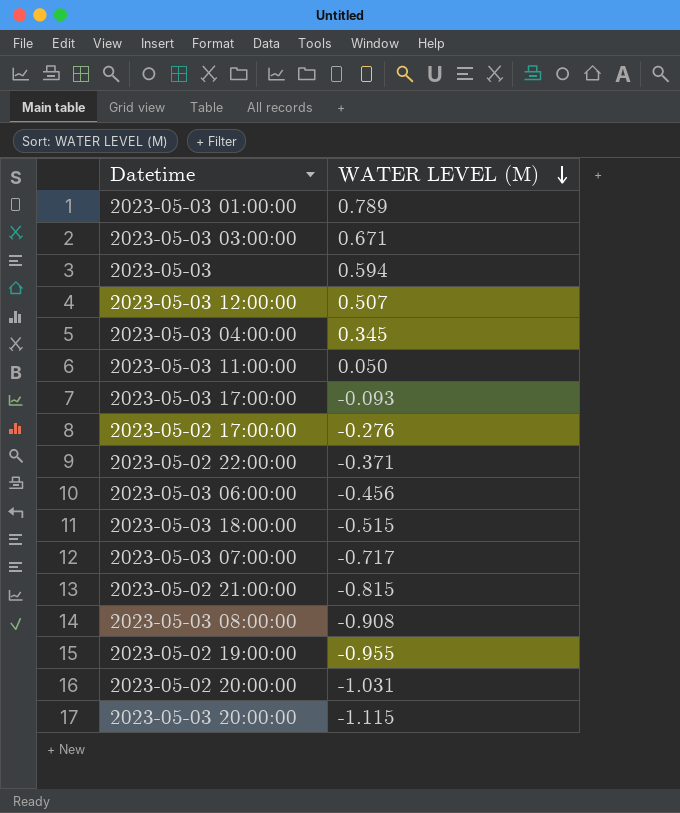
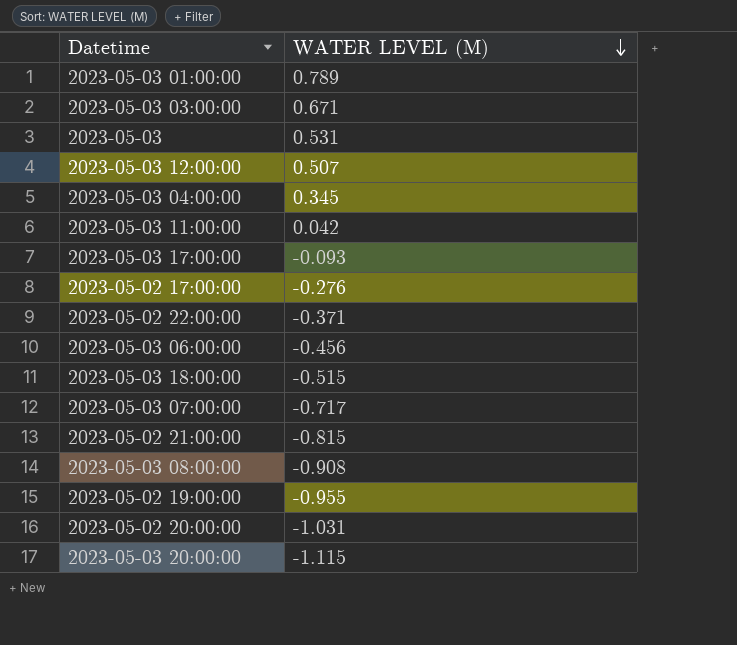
2023-05-03 | WATER LEVEL (M): 0.594 -> 0.531
2023-05-03 11:00:00 | WATER LEVEL (M): 0.050 -> 0.042

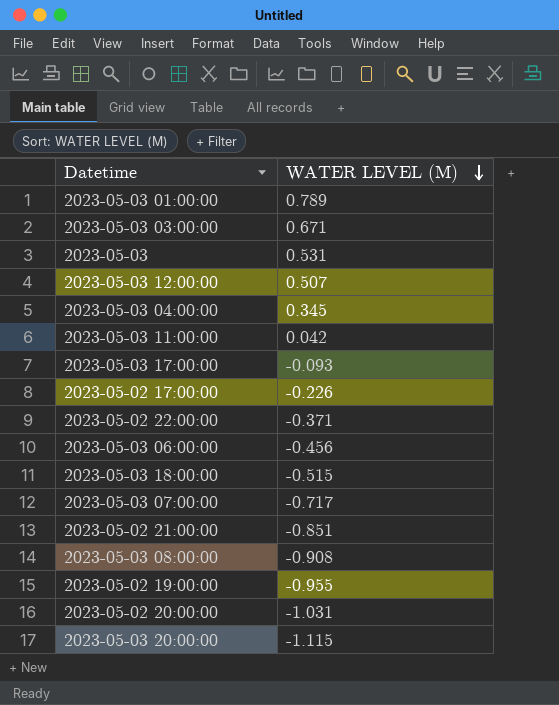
2023-05-02 17:00:00 | WATER LEVEL (M): -0.276 -> -0.226
2023-05-02 21:00:00 | WATER LEVEL (M): -0.815 -> -0.851

